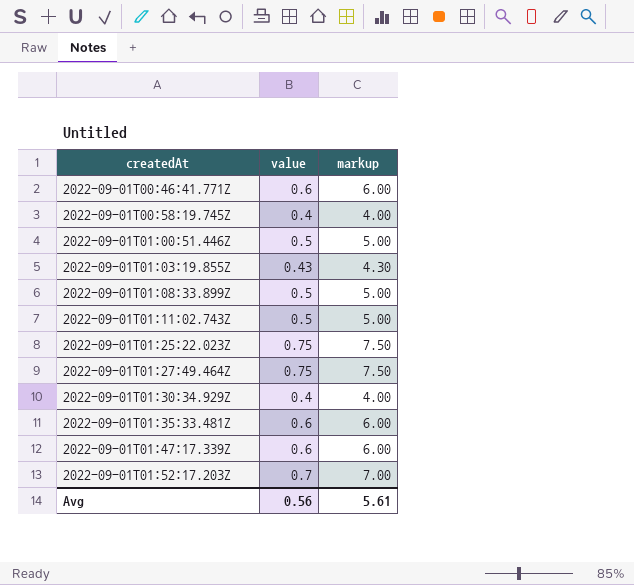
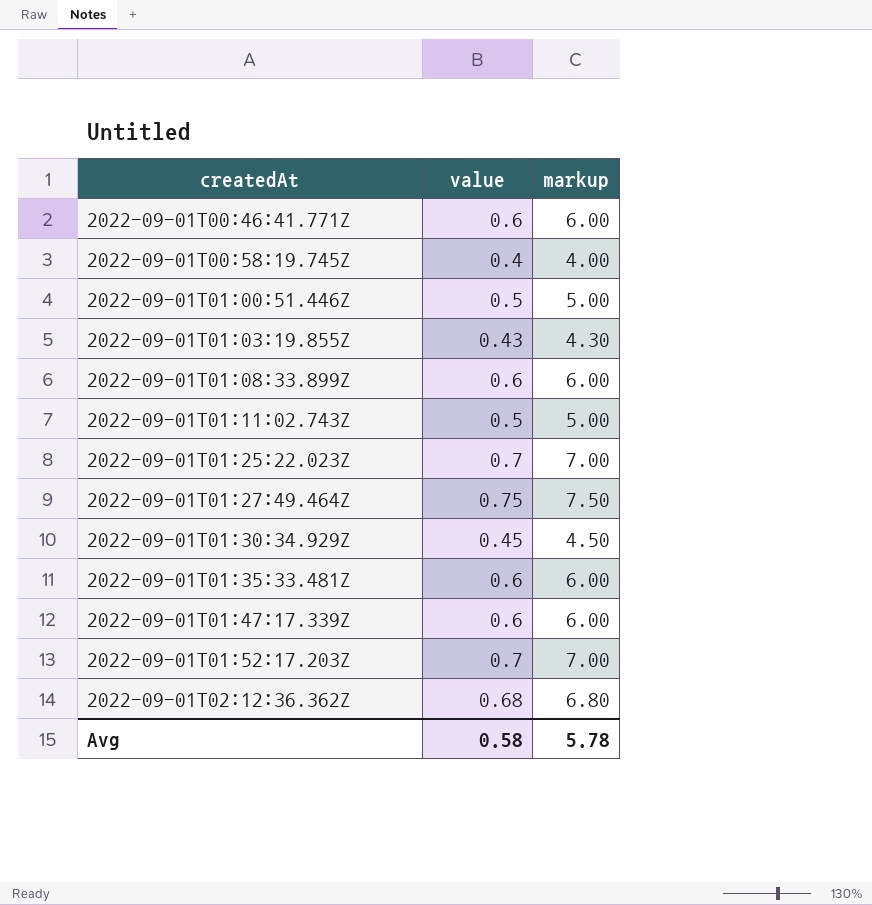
2022-09-01T01:08:33.899Z | value: 0.5 -> 0.6
2022-09-01T01:08:33.899Z | markup: 5.00 -> 6.00
2022-09-01T01:25:22.023Z | value: 0.75 -> 0.7
2022-09-01T01:25:22.023Z | markup: 7.50 -> 7.00
2022-09-01T01:30:34.929Z | value: 0.4 -> 0.45
2022-09-01T01:30:34.929Z | markup: 4.00 -> 4.50
row 2022-09-01T02:12:36.362Z: none -> 0.68 | 6.80
Avg | value: 0.56 -> 0.58
Avg | markup: 5.61 -> 5.78

